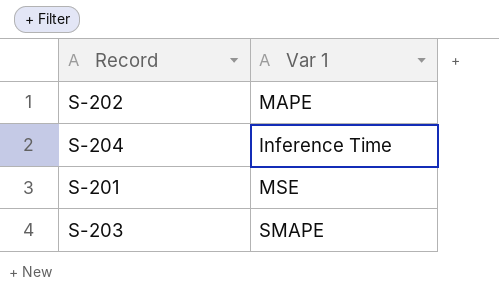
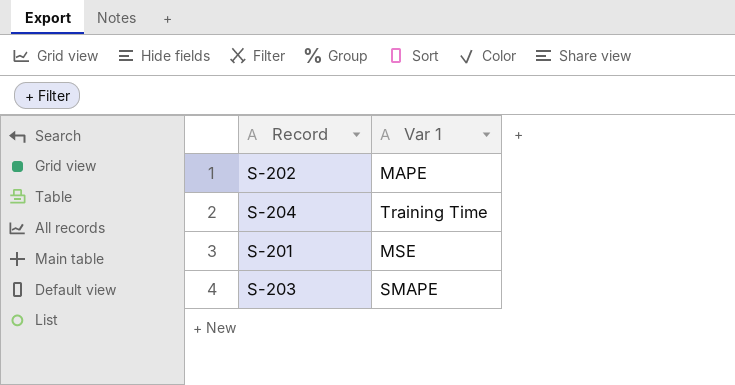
S-204 | Var 1: Inference Time -> Training Time

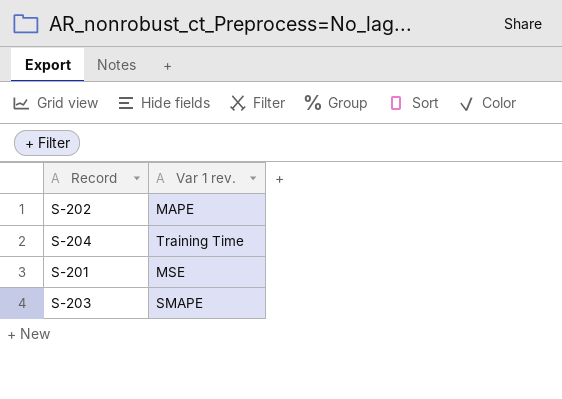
column name: Var 1 -> Var 1 rev.

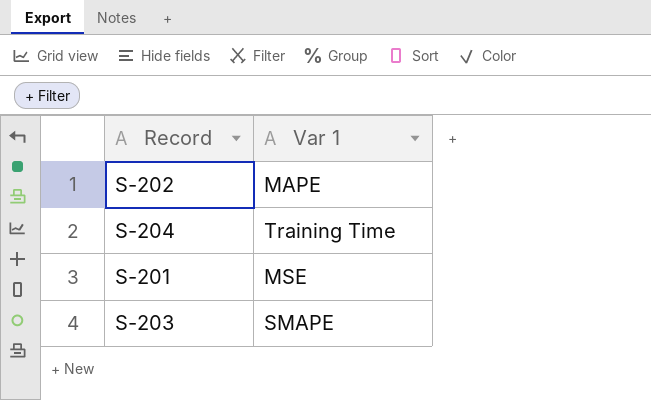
column name: Var 1 rev. -> Var 1

